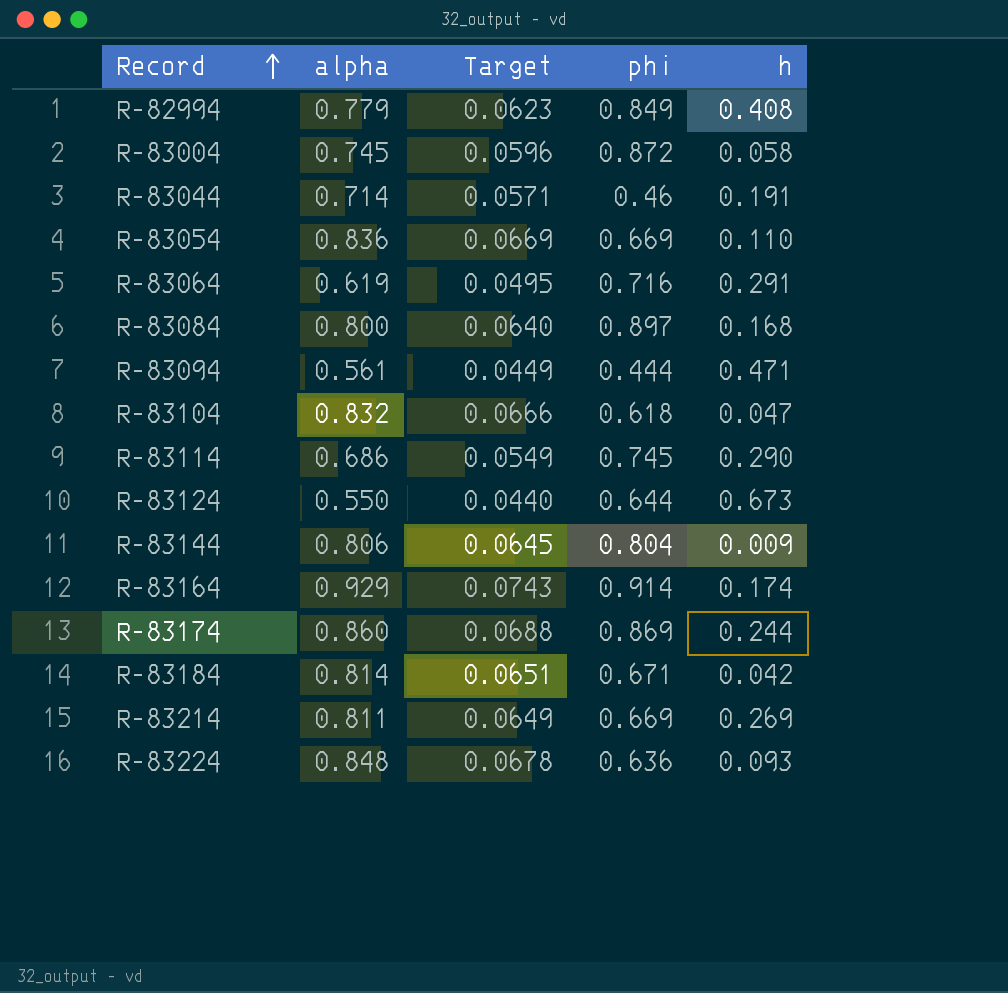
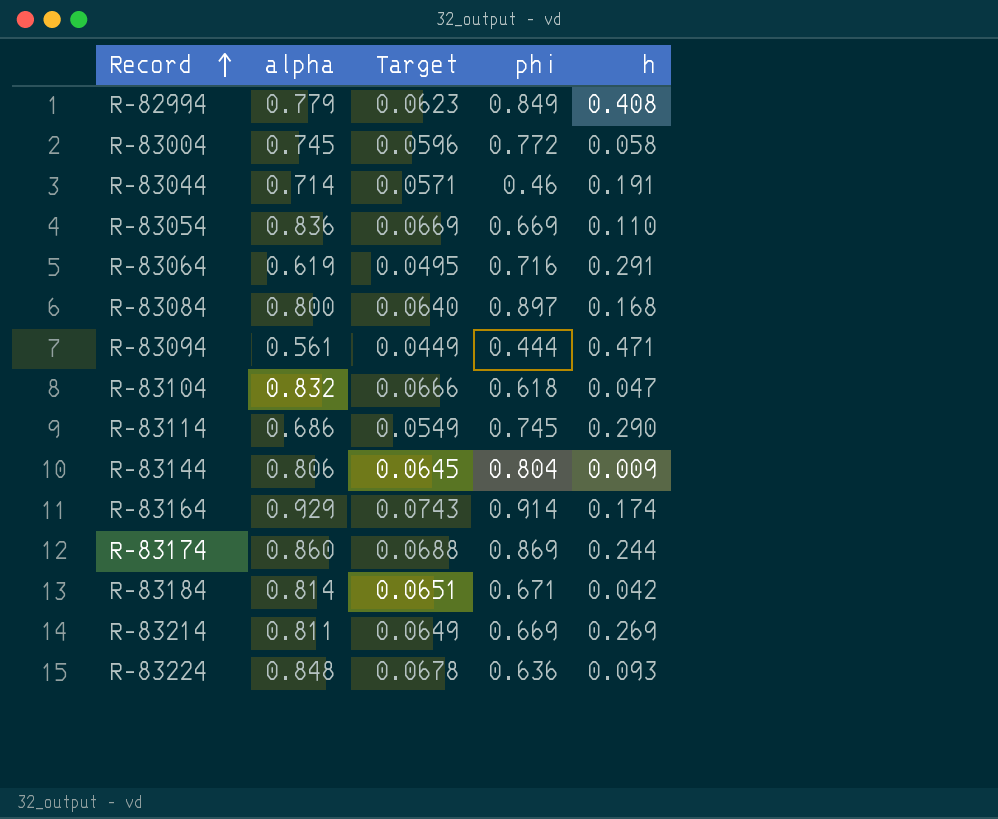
row R-83124: 0.550 | 0.0440 | 0.644 | 0.673 -> none
R-83004 | phi: 0.872 -> 0.772

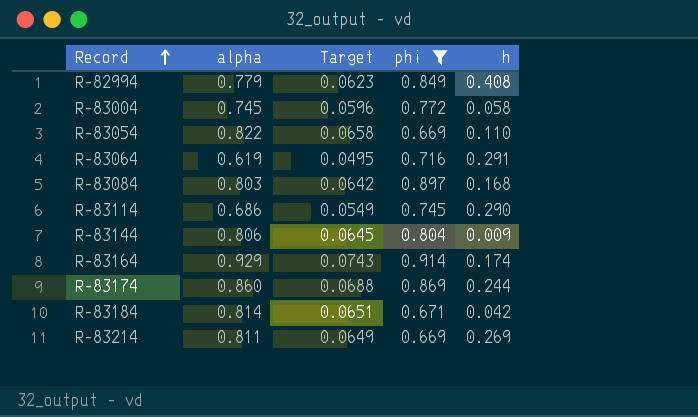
filter: none -> phi >= 0.669
R-83054 | alpha: 0.836 -> 0.822
R-83054 | Target: 0.0669 -> 0.0658
R-83084 | alpha: 0.800 -> 0.803
R-83084 | Target: 0.0640 -> 0.0642

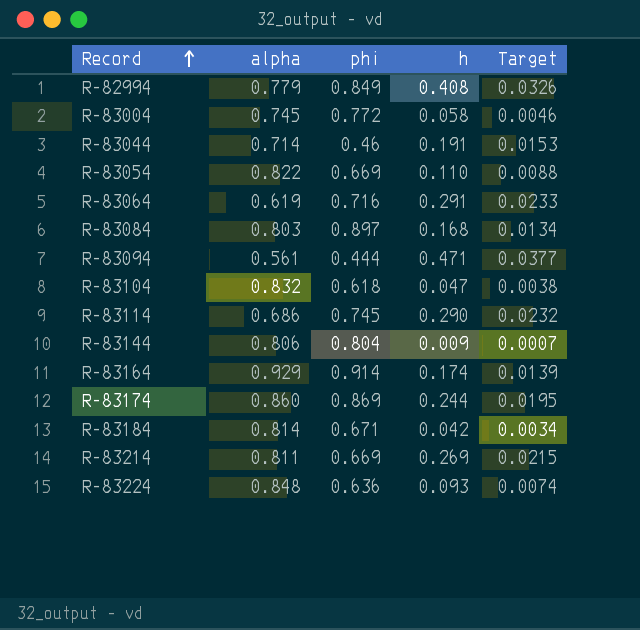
filter: phi >= 0.669 -> none
column Target | formula: [alpha] * 0.08 -> [h] * 0.08
column Target | position: 3 -> 5

